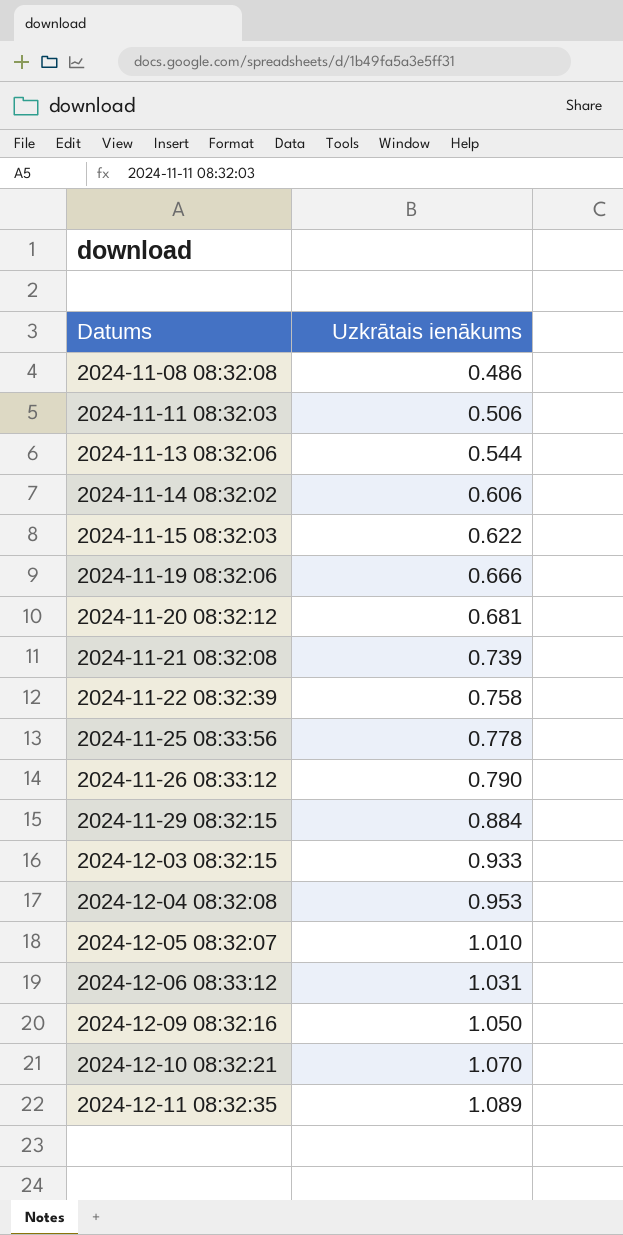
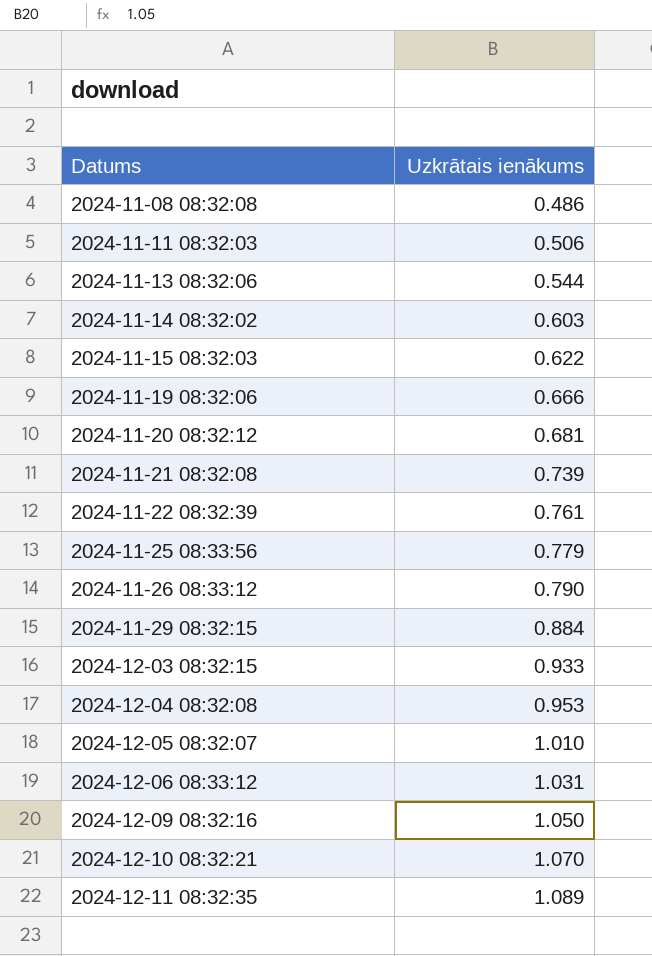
2024-11-14 08:32:02 | Uzkrātais ienākums: 0.606 -> 0.603
2024-11-22 08:32:39 | Uzkrātais ienākums: 0.758 -> 0.761
2024-11-25 08:33:56 | Uzkrātais ienākums: 0.778 -> 0.779

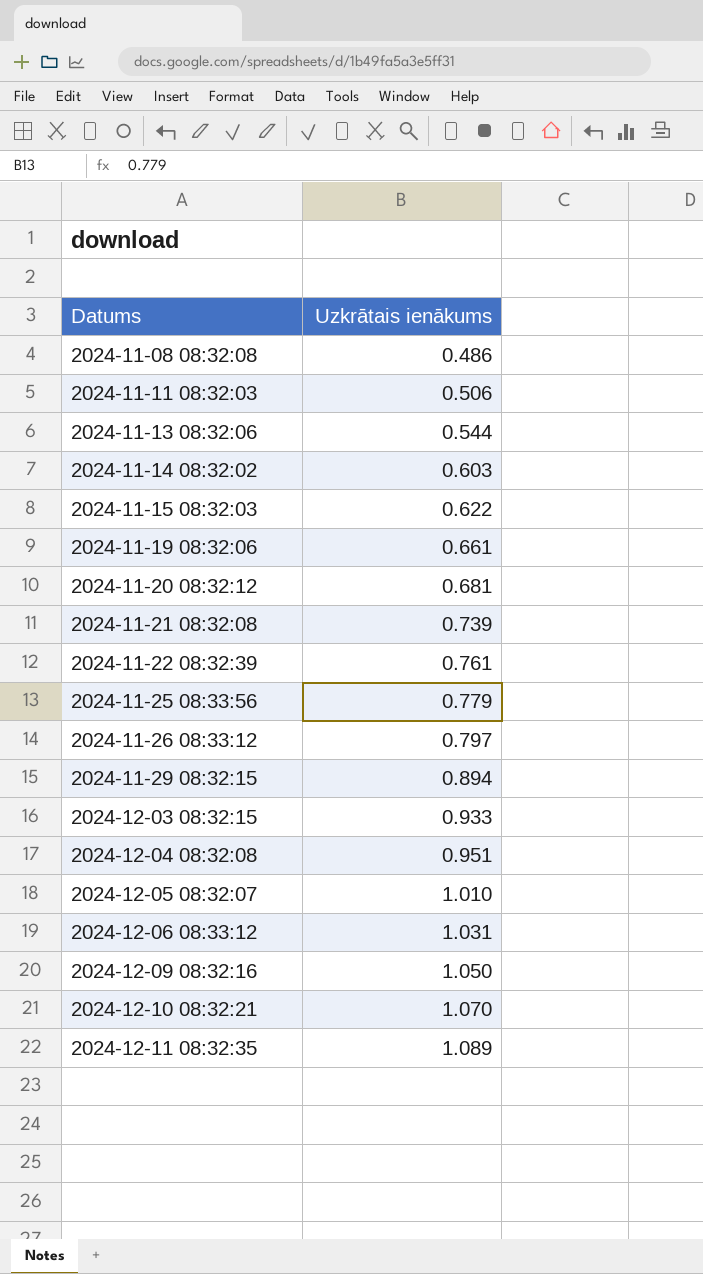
2024-11-19 08:32:06 | Uzkrātais ienākums: 0.666 -> 0.661
2024-11-26 08:33:12 | Uzkrātais ienākums: 0.790 -> 0.797
2024-11-29 08:32:15 | Uzkrātais ienākums: 0.884 -> 0.894
2024-12-04 08:32:08 | Uzkrātais ienākums: 0.953 -> 0.951

